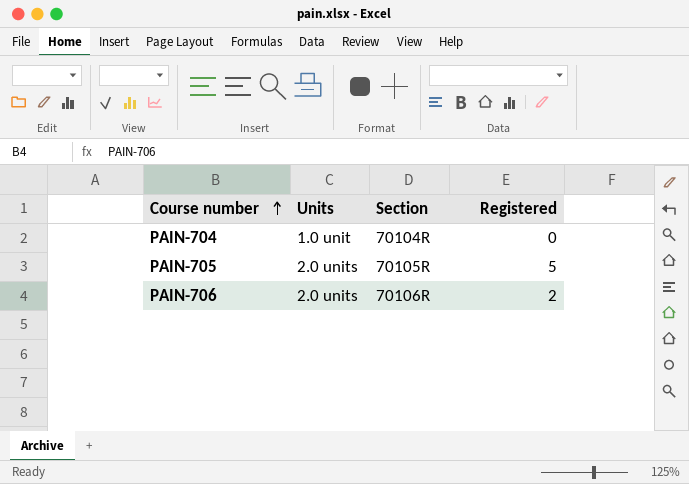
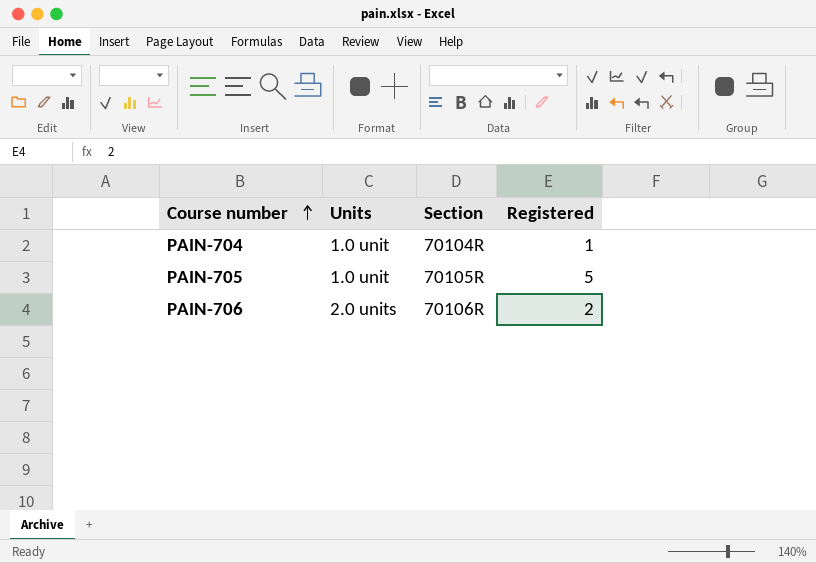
PAIN-704 | Registered: 0 -> 1
PAIN-705 | Units: 2.0 units -> 1.0 unit

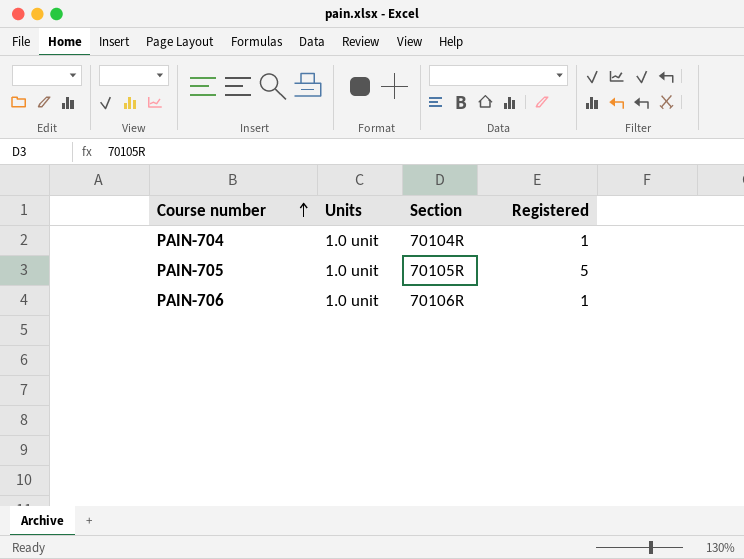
PAIN-706 | Units: 2.0 units -> 1.0 unit
PAIN-706 | Registered: 2 -> 1

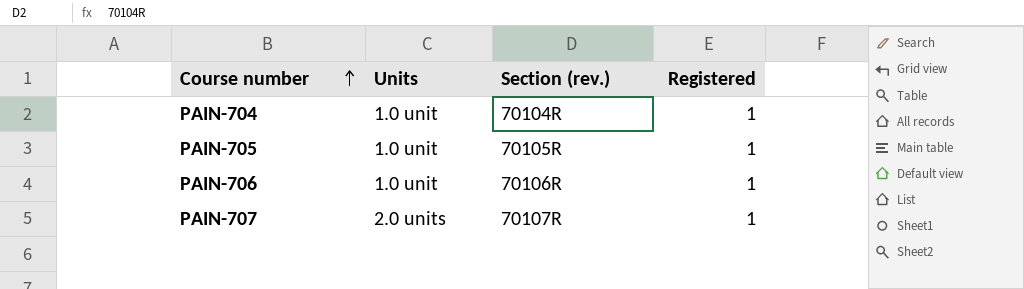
column name: Section -> Section (rev.)
PAIN-705 | Registered: 5 -> 1
row PAIN-707: none -> 2.0 units | 70107R | 1

